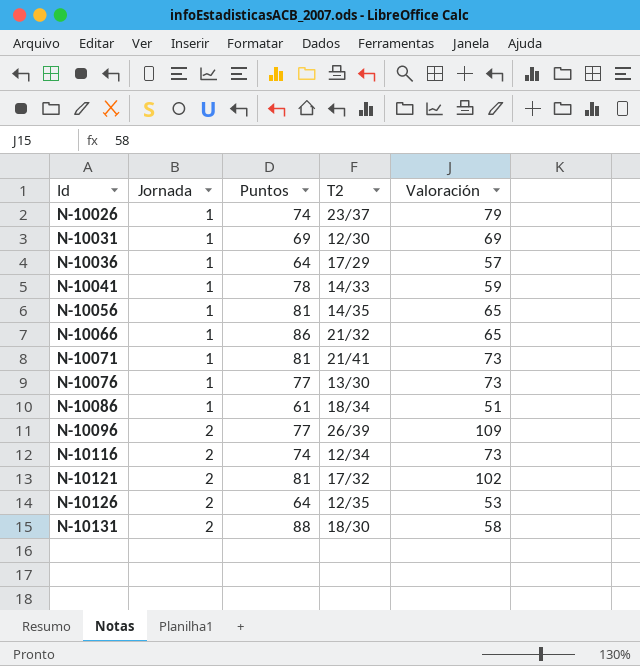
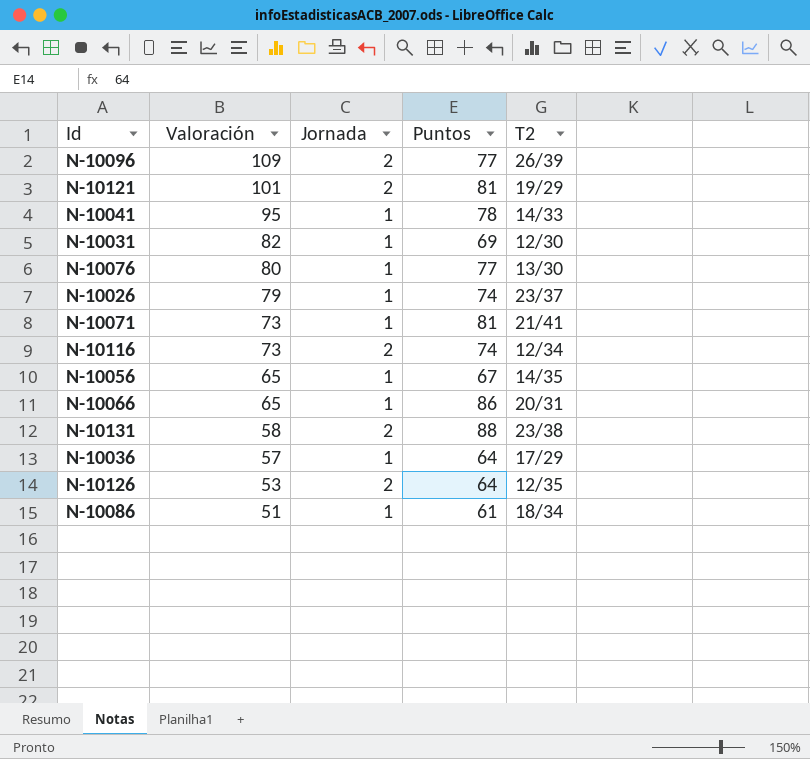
row order: Id ascending -> Valoración descending
column Valoración | position: 5 -> 2
N-10121 | Valoración: 102 -> 101
N-10121 | T2: 17/32 -> 19/29
N-10041 | Valoración: 59 -> 95
N-10031 | Valoración: 69 -> 82
N-10076 | Valoración: 73 -> 80
N-10056 | Puntos: 81 -> 67
N-10066 | T2: 21/32 -> 20/31
N-10131 | T2: 18/30 -> 23/38

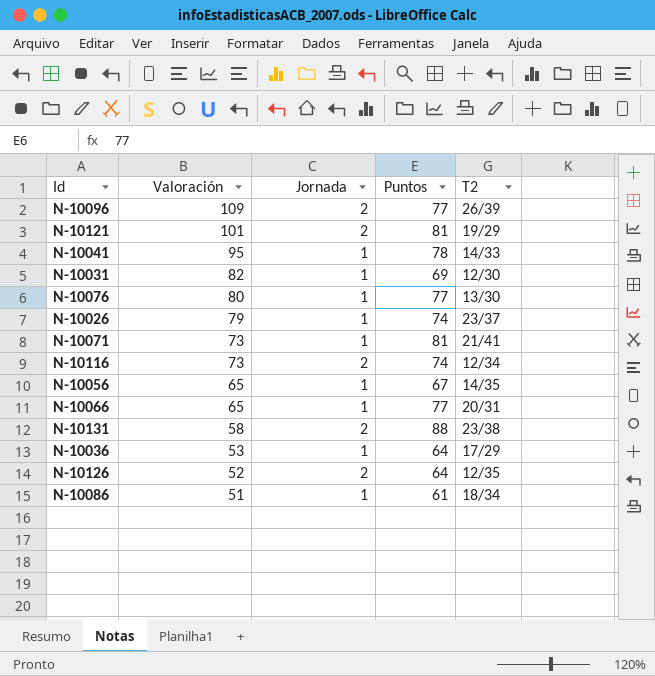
N-10066 | Puntos: 86 -> 77
N-10036 | Valoración: 57 -> 53
N-10126 | Valoración: 53 -> 52

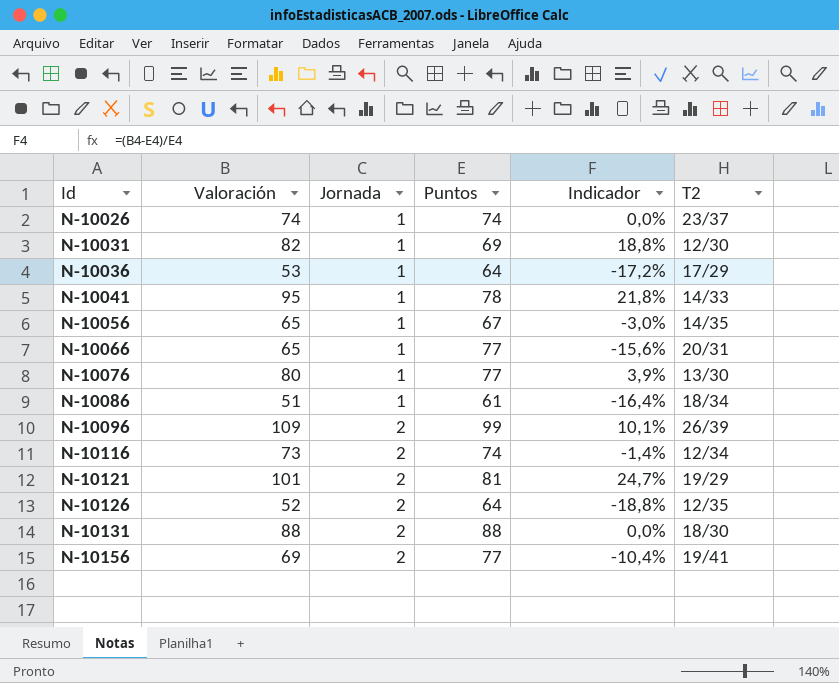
row order: Valoración descending -> Id ascending
column Indicador | formula: none -> ([Valoración] - [Puntos]) / [Puntos]
row N-10071: 73 | 1 | 81 | 21/41 -> none
N-10026 | Valoración: 79 -> 74
N-10096 | Puntos: 77 -> 99
N-10131 | Valoración: 58 -> 88
N-10131 | T2: 23/38 -> 18/30
row N-10156: none -> 69 | 2 | 77 | -10,4% | 19/41

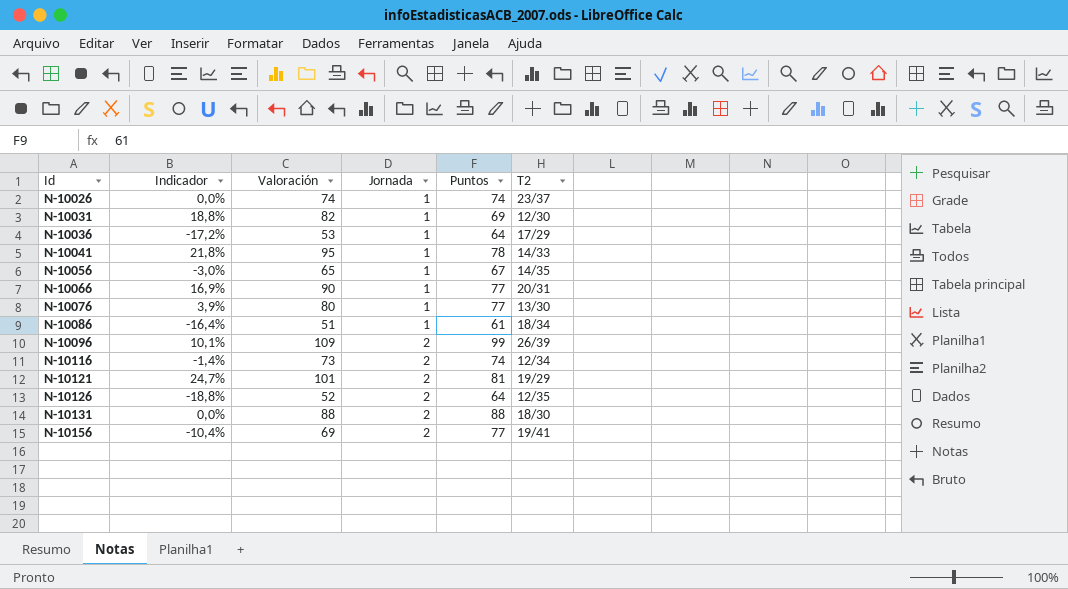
column Indicador | position: 5 -> 2
N-10066 | Indicador: -15,6% -> 16,9%
N-10066 | Valoración: 65 -> 90

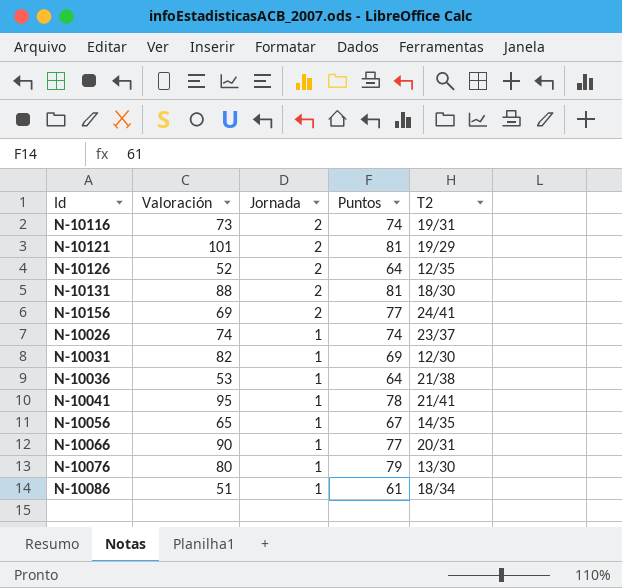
row order: Id ascending -> Jornada descending
column Indicador | formula: ([Valoración] - [Puntos]) / [Puntos] -> none
row N-10096: 10,1% | 109 | 2 | 99 | 26/39 -> none
N-10116 | T2: 12/34 -> 19/31
N-10131 | Puntos: 88 -> 81
N-10156 | T2: 19/41 -> 24/41
N-10036 | T2: 17/29 -> 21/38
N-10041 | T2: 14/33 -> 21/41
N-10076 | Puntos: 77 -> 79

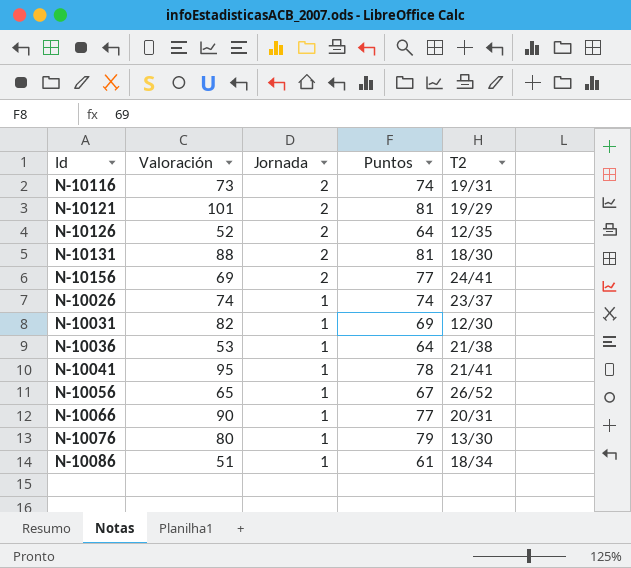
N-10056 | T2: 14/35 -> 26/52

